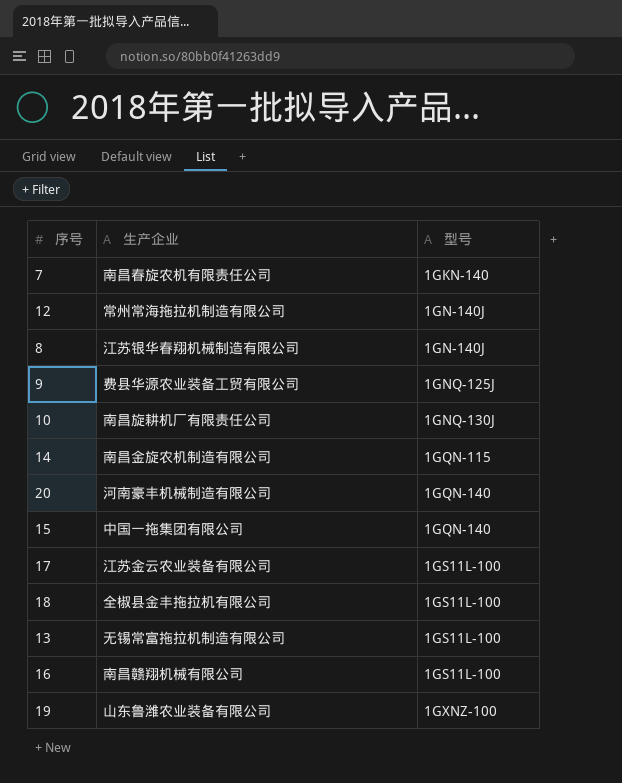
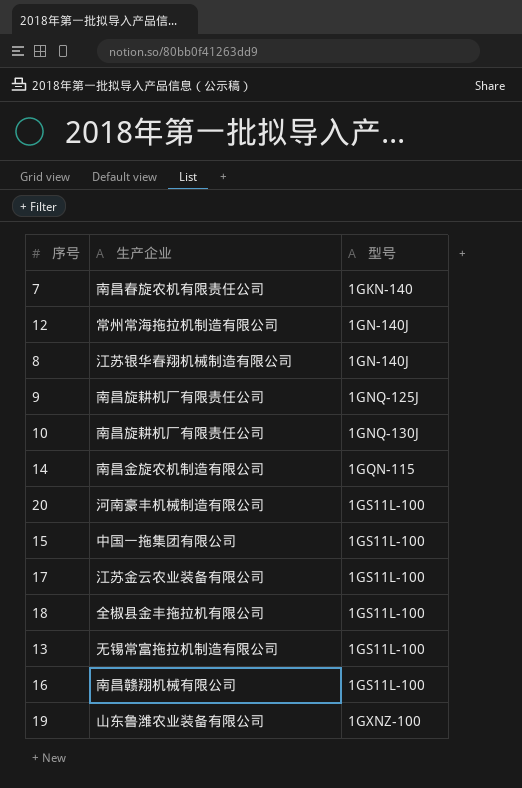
9 | 生产企业: 费县华源农业装备工贸有限公司 -> 南昌旋耕机厂有限责任公司
20 | 型号: 1GQN-140 -> 1GS11L-100
15 | 型号: 1GQN-140 -> 1GS11L-100

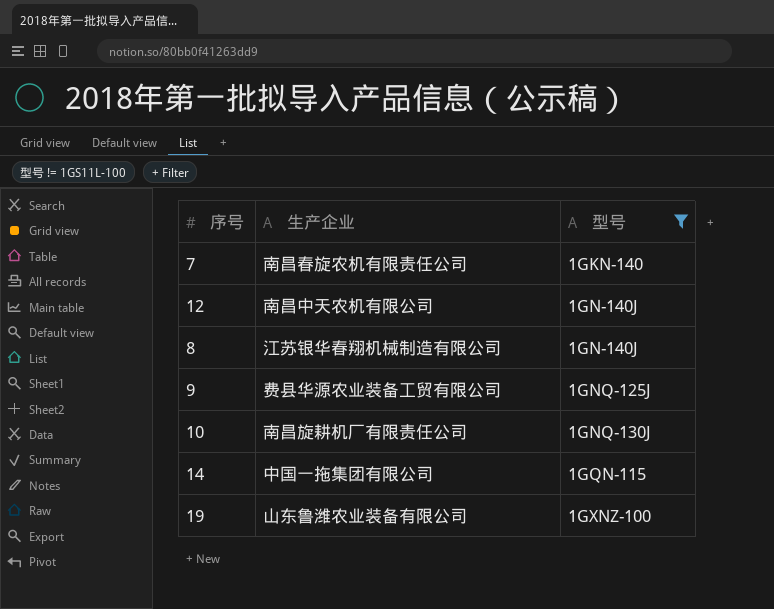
filter: none -> 型号 != 1GS11L-100
12 | 生产企业: 常州常海拖拉机制造有限公司 -> 南昌中天农机有限公司
9 | 生产企业: 南昌旋耕机厂有限责任公司 -> 费县华源农业装备工贸有限公司
14 | 生产企业: 南昌金旋农机制造有限公司 -> 中国一拖集团有限公司

